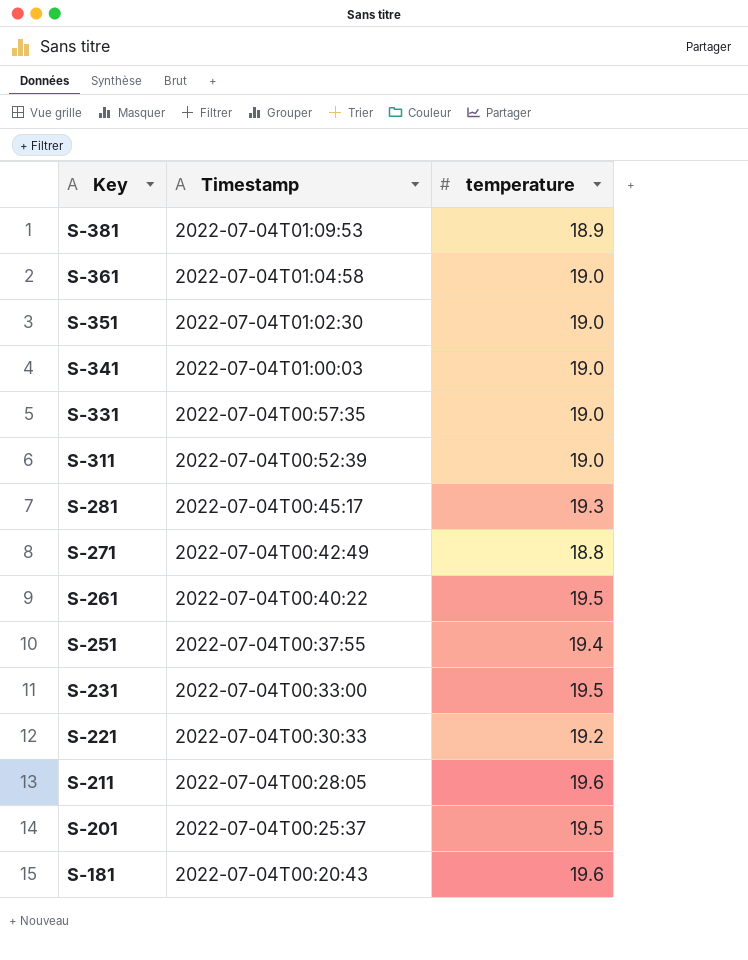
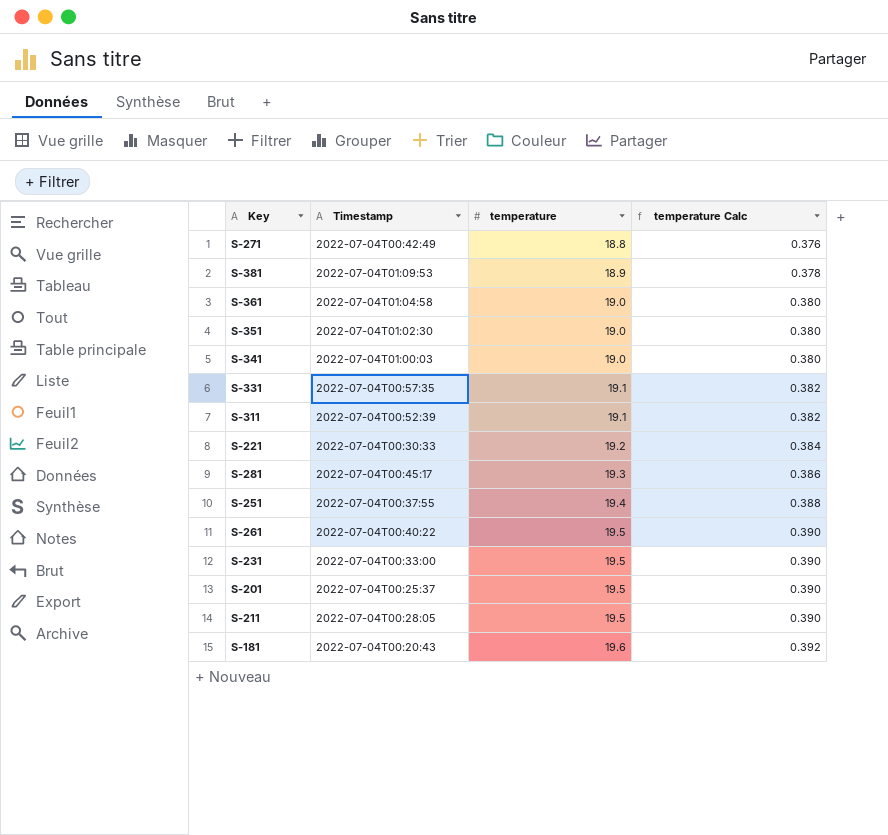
row order: Key descending -> temperature ascending
column temperature Calc | formula: none -> [temperature] * 0.02
S-331 | temperature: 19.0 -> 19.1
S-311 | temperature: 19.0 -> 19.1
S-211 | temperature: 19.6 -> 19.5

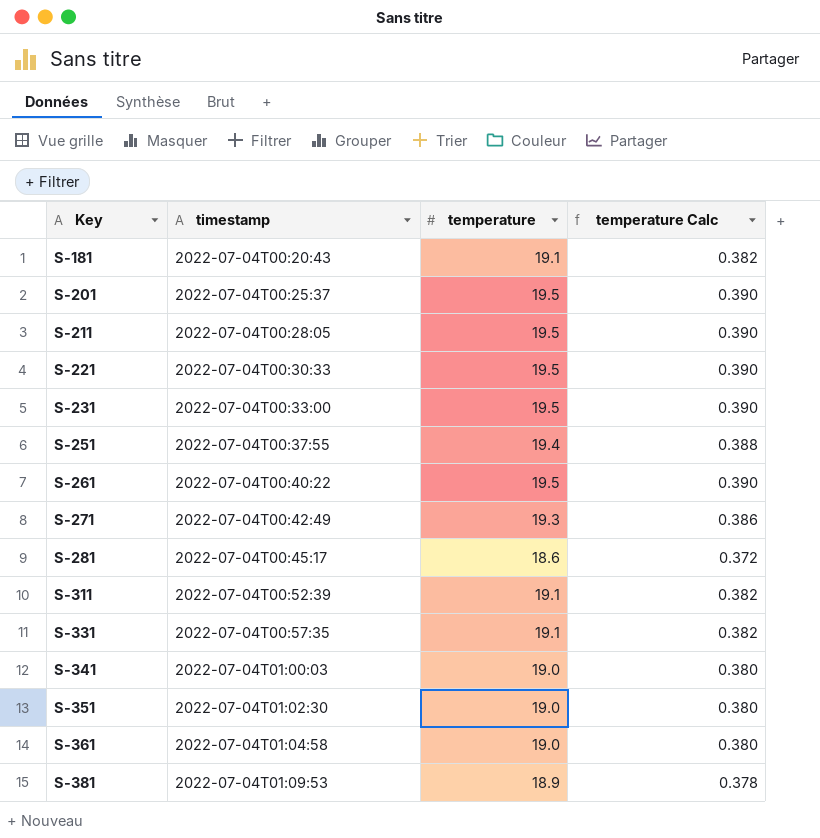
row order: temperature ascending -> Key ascending
column name: Timestamp -> timestamp
S-181 | temperature: 19.6 -> 19.1
S-181 | temperature Calc: 0.392 -> 0.382
S-221 | temperature: 19.2 -> 19.5
S-221 | temperature Calc: 0.384 -> 0.390
S-271 | temperature: 18.8 -> 19.3
S-271 | temperature Calc: 0.376 -> 0.386
S-281 | temperature: 19.3 -> 18.6
S-281 | temperature Calc: 0.386 -> 0.372

